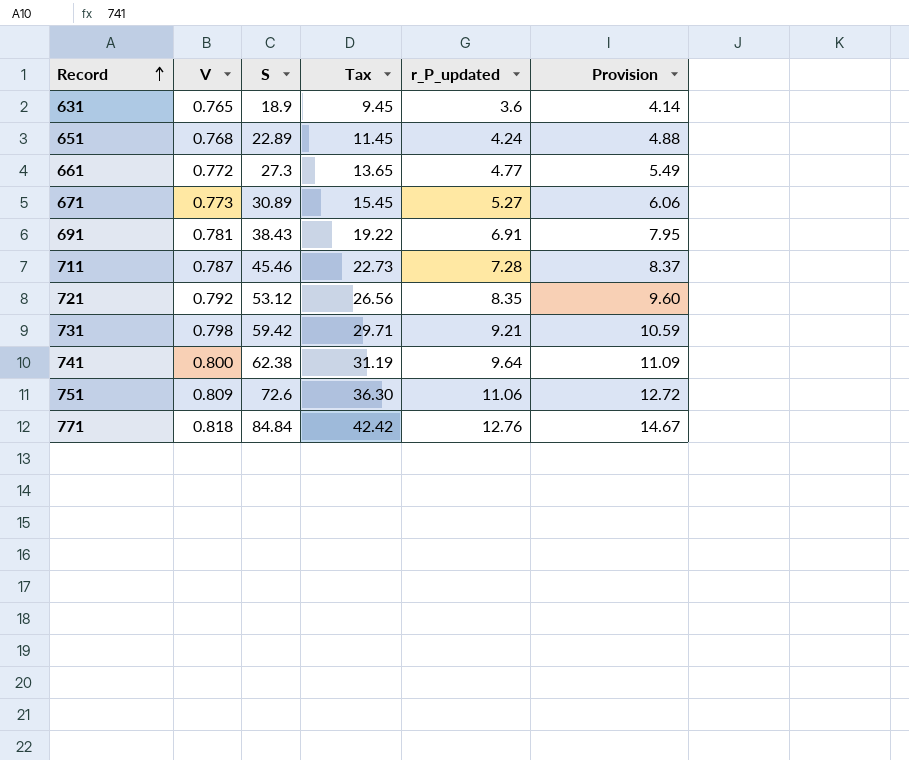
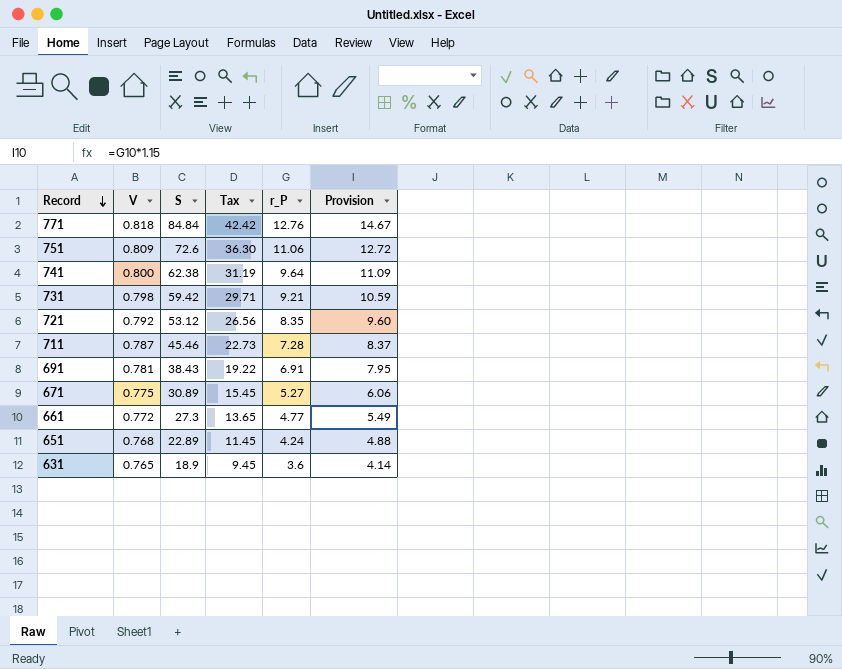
row order: Record ascending -> Record descending
column name: r_P_updated -> r_P
671 | V: 0.773 -> 0.775

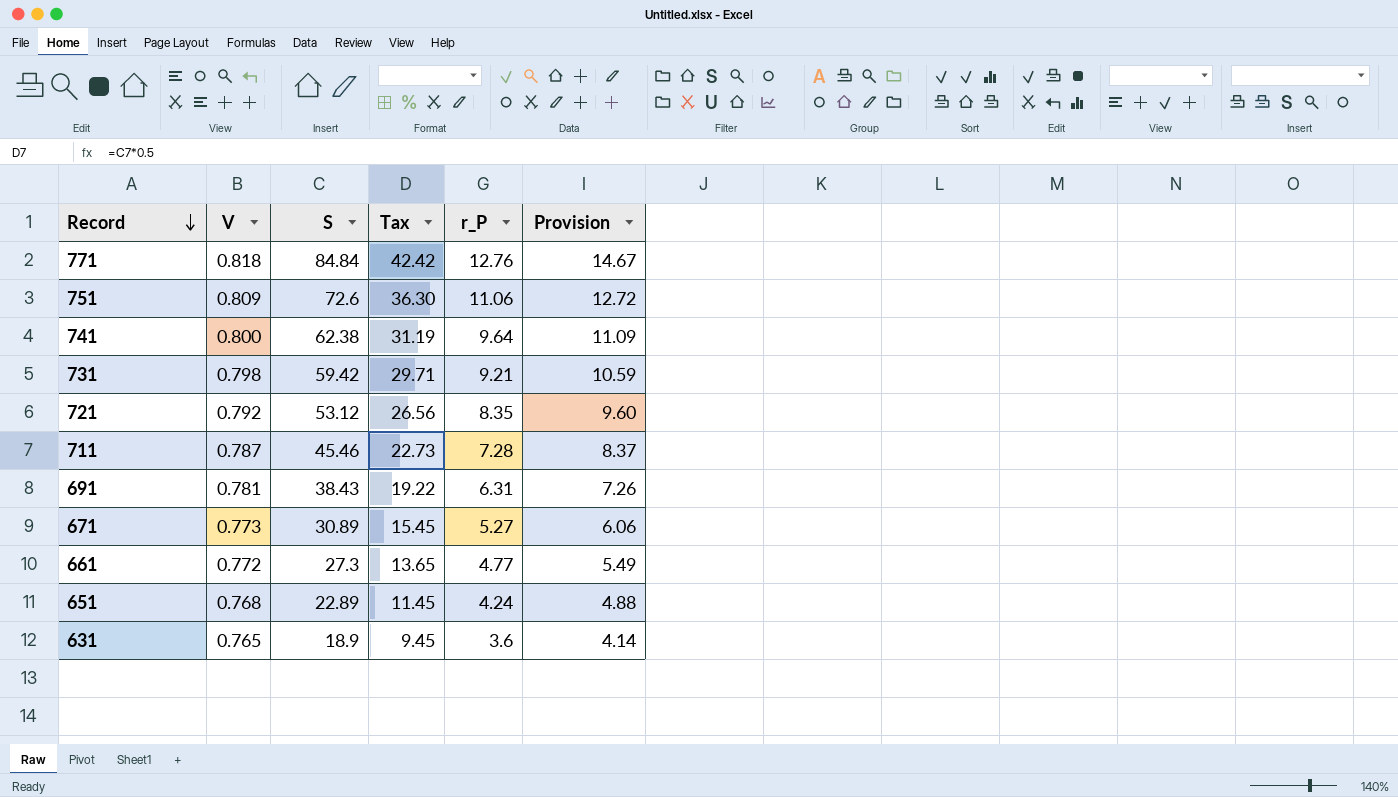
691 | r_P: 6.91 -> 6.31
691 | Provision: 7.95 -> 7.26
671 | V: 0.775 -> 0.773

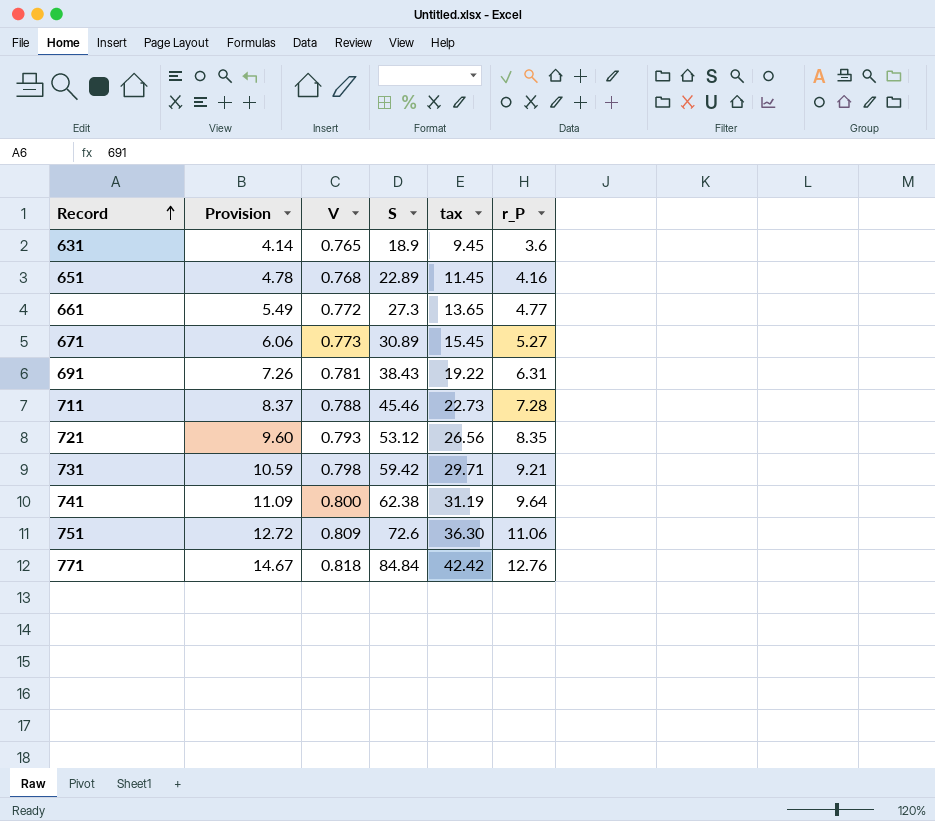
row order: Record descending -> Record ascending
column Provision | position: 6 -> 2
column name: Tax -> tax
651 | Provision: 4.88 -> 4.78
651 | r_P: 4.24 -> 4.16
711 | V: 0.787 -> 0.788
721 | V: 0.792 -> 0.793

